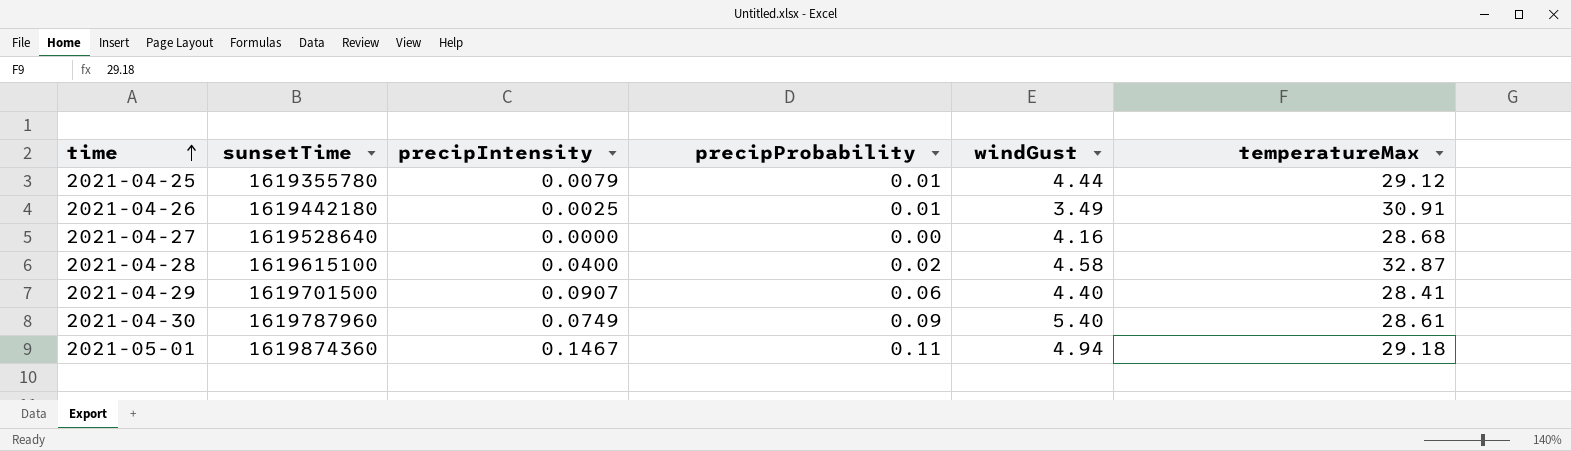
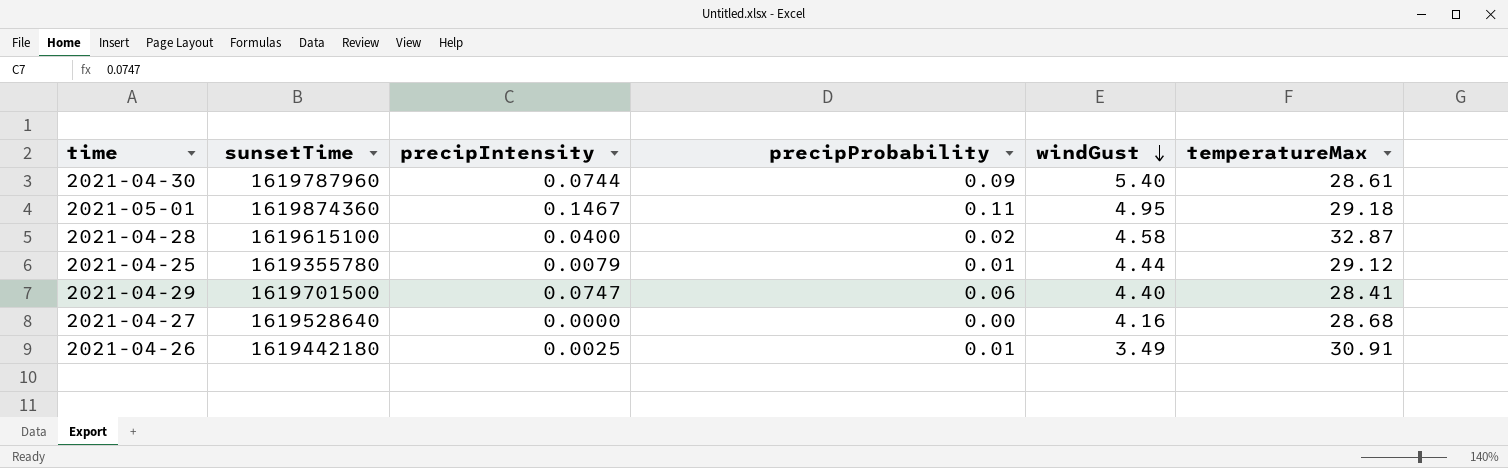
row order: time ascending -> windGust descending
2021-04-30 | precipIntensity: 0.0749 -> 0.0744
2021-05-01 | windGust: 4.94 -> 4.95
2021-04-29 | precipIntensity: 0.0907 -> 0.0747

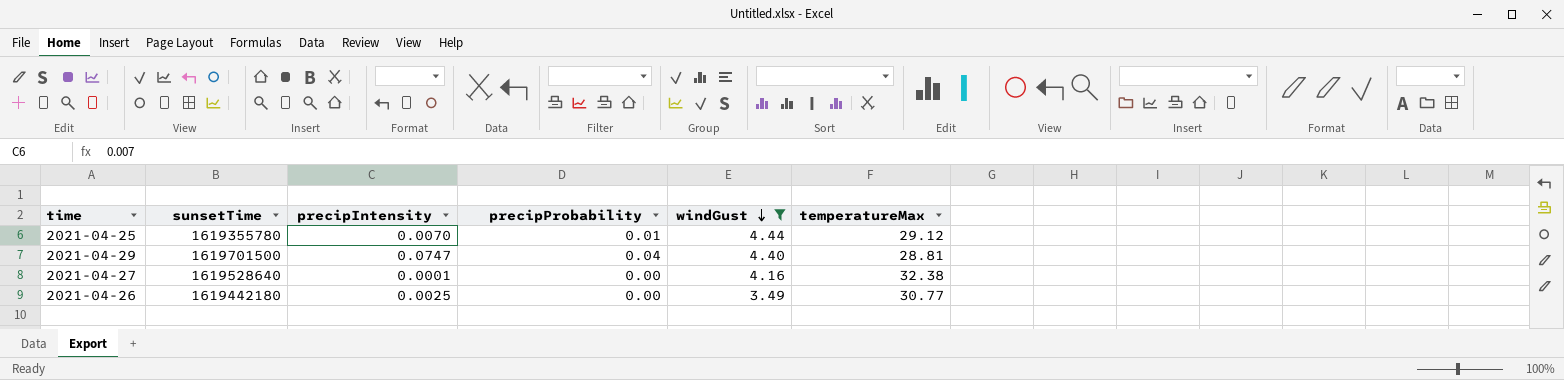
filter: none -> windGust <= 4.44
2021-04-25 | precipIntensity: 0.0079 -> 0.0070
2021-04-29 | precipProbability: 0.06 -> 0.04
2021-04-29 | temperatureMax: 28.41 -> 28.81
2021-04-27 | precipIntensity: 0.0000 -> 0.0001
2021-04-27 | temperatureMax: 28.68 -> 32.38
2021-04-26 | precipProbability: 0.01 -> 0.00
2021-04-26 | temperatureMax: 30.91 -> 30.77

